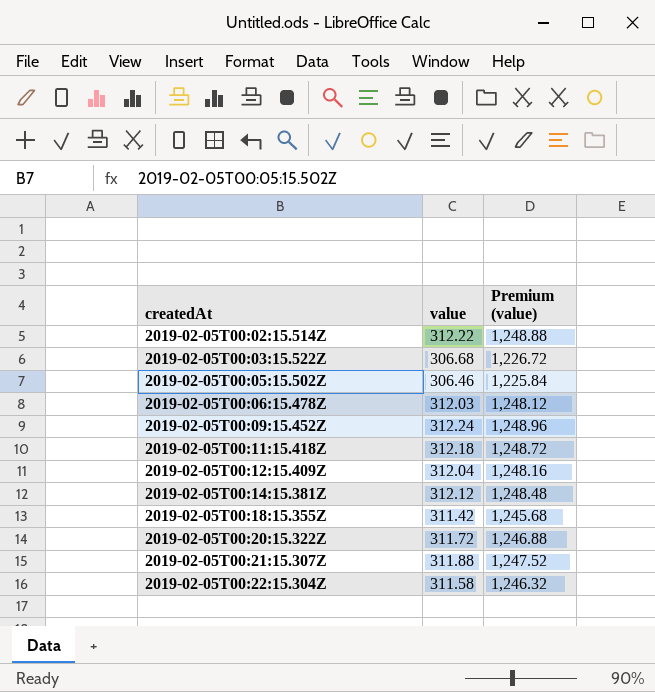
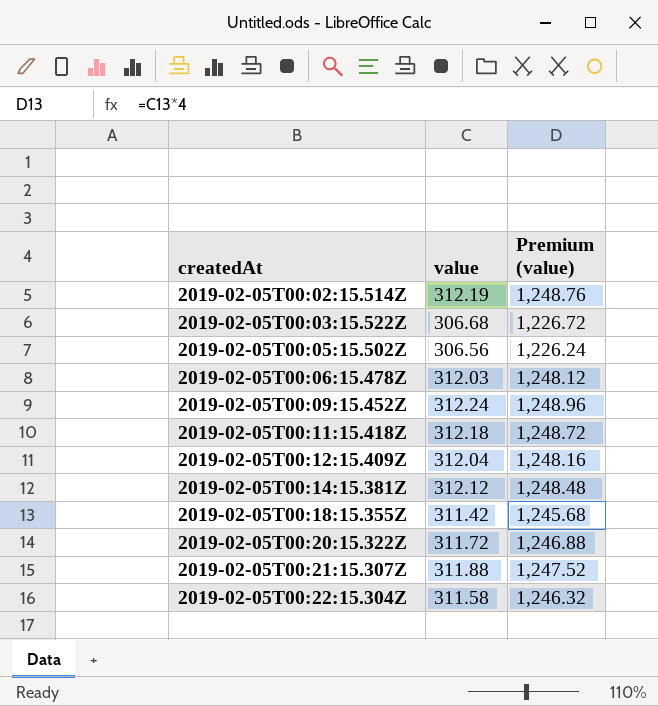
2019-02-05T00:02:15.514Z | value: 312.22 -> 312.19
2019-02-05T00:02:15.514Z | Premium (value): 1,248.88 -> 1,248.76
2019-02-05T00:05:15.502Z | value: 306.46 -> 306.56
2019-02-05T00:05:15.502Z | Premium (value): 1,225.84 -> 1,226.24

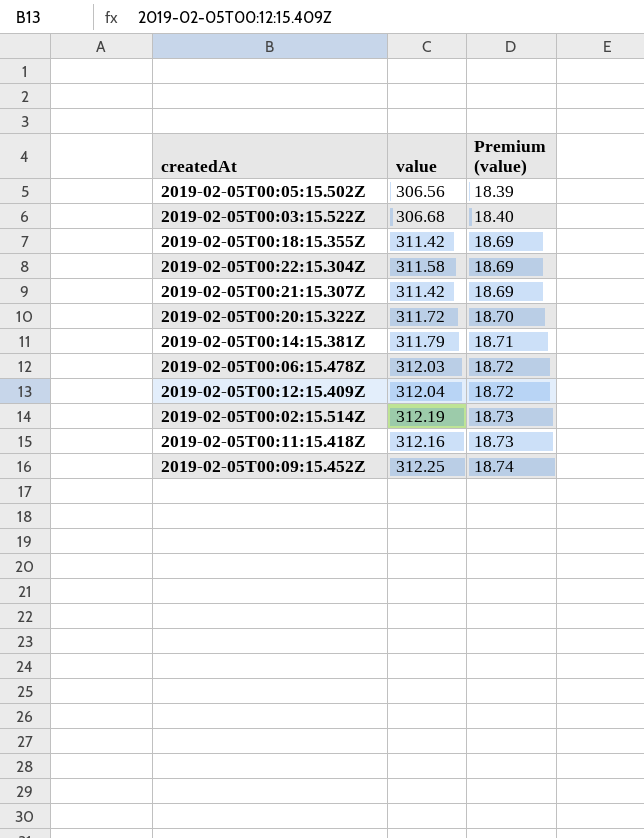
row order: createdAt ascending -> Premium (value) ascending
column Premium (value) | formula: [value] * 4 -> [value] * 0.06
2019-02-05T00:21:15.307Z | value: 311.88 -> 311.42
2019-02-05T00:14:15.381Z | value: 312.12 -> 311.79
2019-02-05T00:11:15.418Z | value: 312.18 -> 312.16
2019-02-05T00:09:15.452Z | value: 312.24 -> 312.25

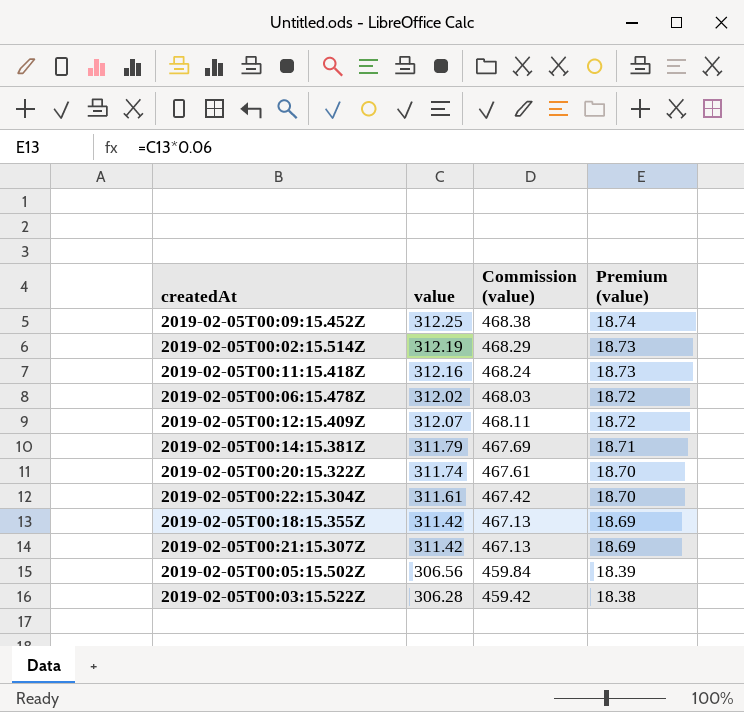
row order: Premium (value) ascending -> Premium (value) descending
column Commission (value) | formula: none -> [value] * 1.5
2019-02-05T00:06:15.478Z | value: 312.03 -> 312.02
2019-02-05T00:12:15.409Z | value: 312.04 -> 312.07
2019-02-05T00:20:15.322Z | value: 311.72 -> 311.74
2019-02-05T00:22:15.304Z | value: 311.58 -> 311.61
2019-02-05T00:22:15.304Z | Premium (value): 18.69 -> 18.70
2019-02-05T00:03:15.522Z | value: 306.68 -> 306.28
2019-02-05T00:03:15.522Z | Premium (value): 18.40 -> 18.38

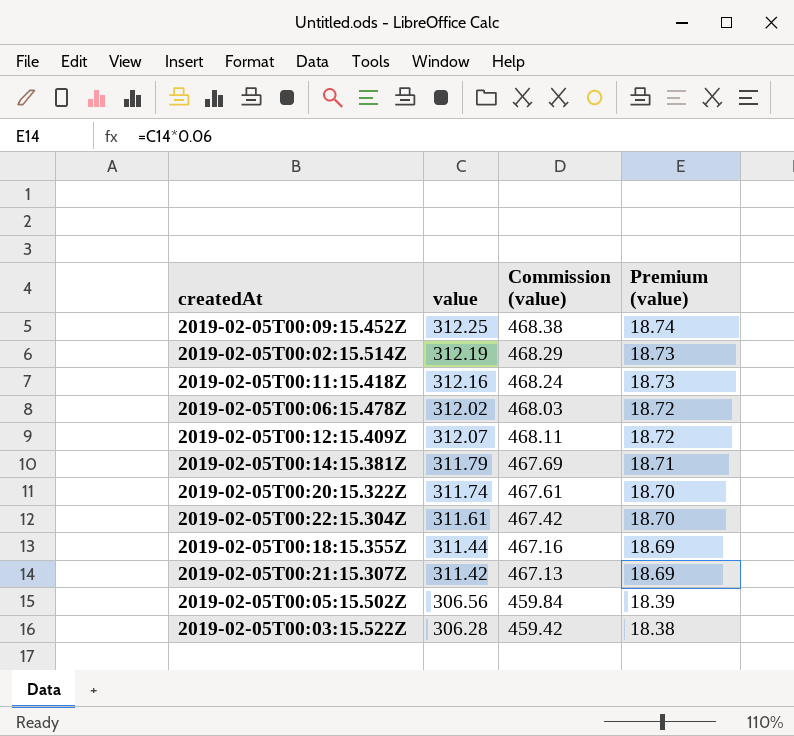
2019-02-05T00:18:15.355Z | value: 311.42 -> 311.44
2019-02-05T00:18:15.355Z | Commission (value): 467.13 -> 467.16

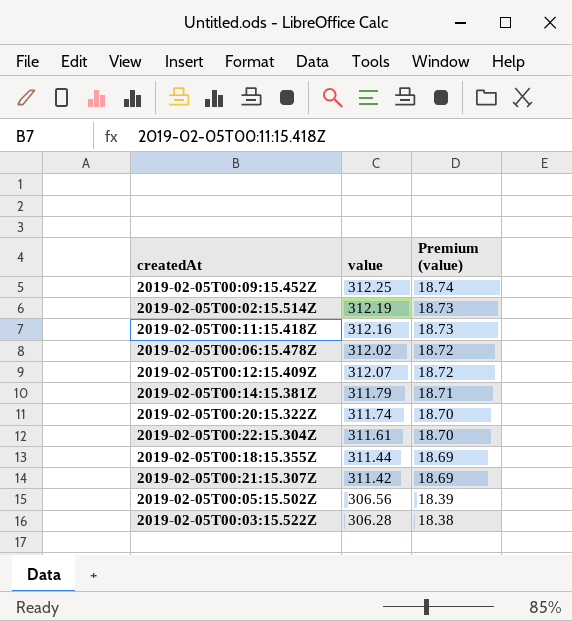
column Commission (value) | formula: [value] * 1.5 -> none

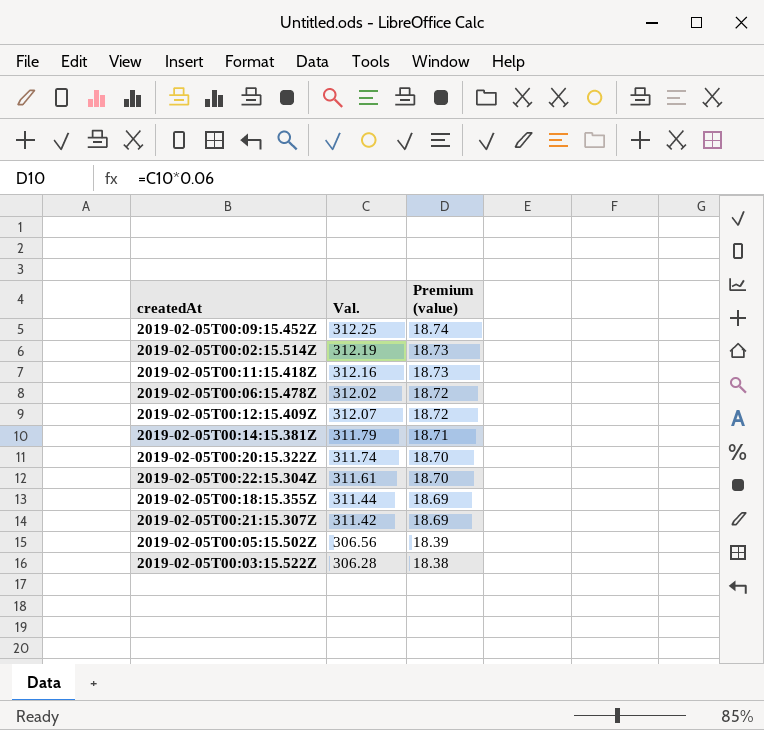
column name: value -> Val.

